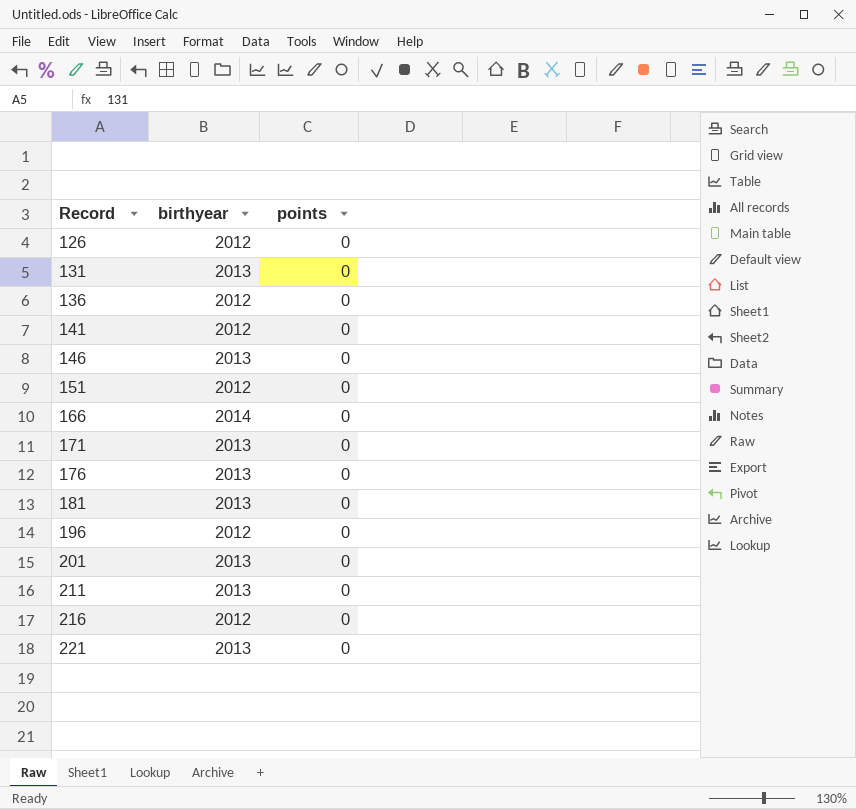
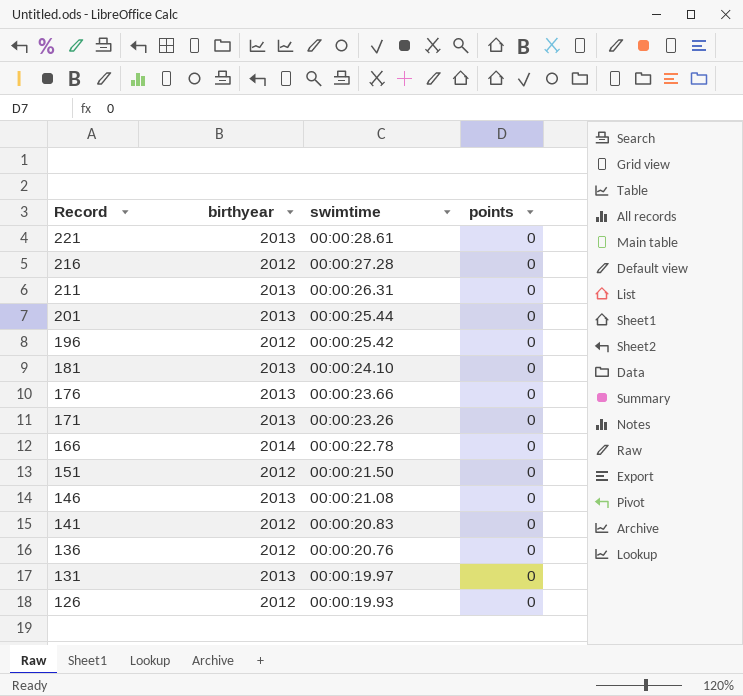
row order: Record ascending -> Record descending
column swimtime | position: none -> 3

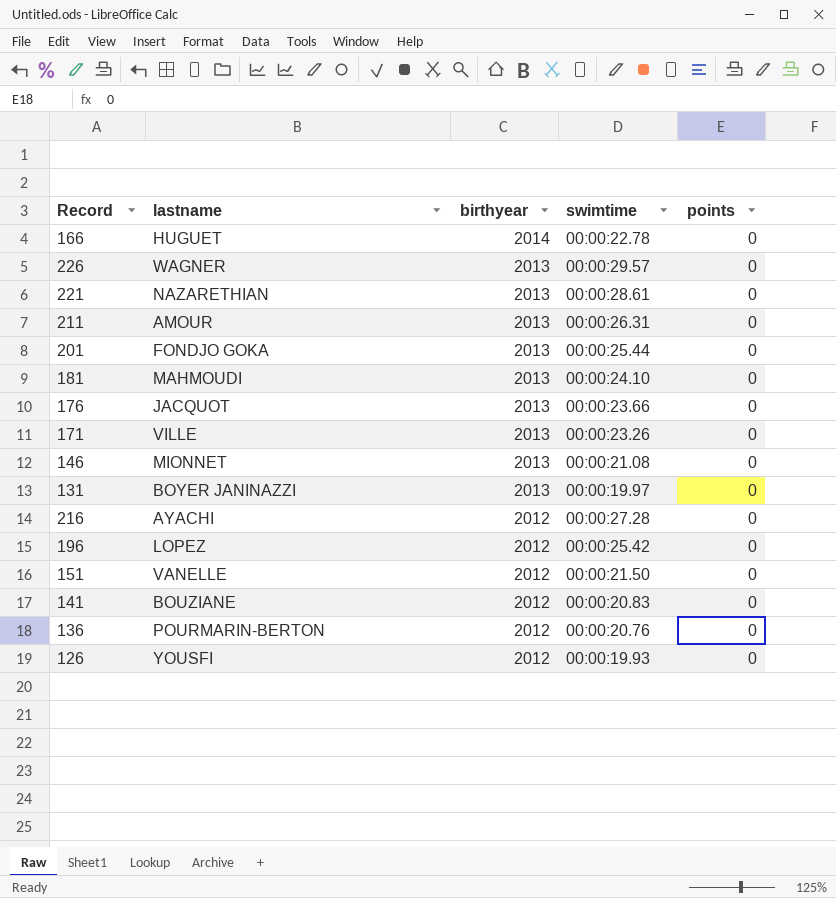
row order: Record descending -> birthyear descending
column lastname | position: none -> 2
row 226: none -> WAGNER | 2013 | 00:00:29.57 | 0

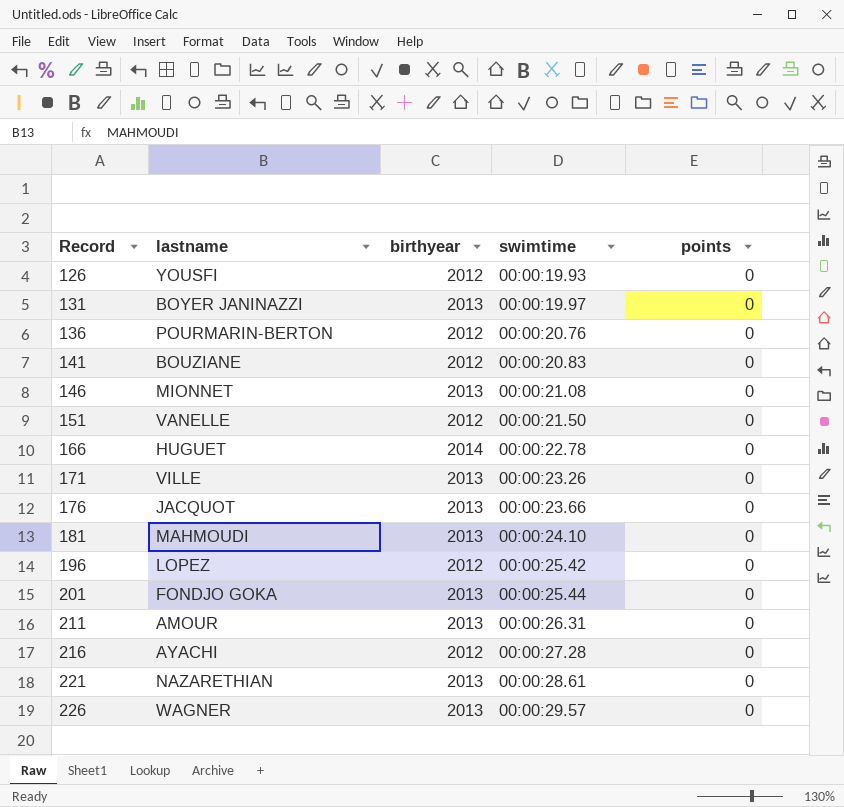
row order: birthyear descending -> Record ascending

